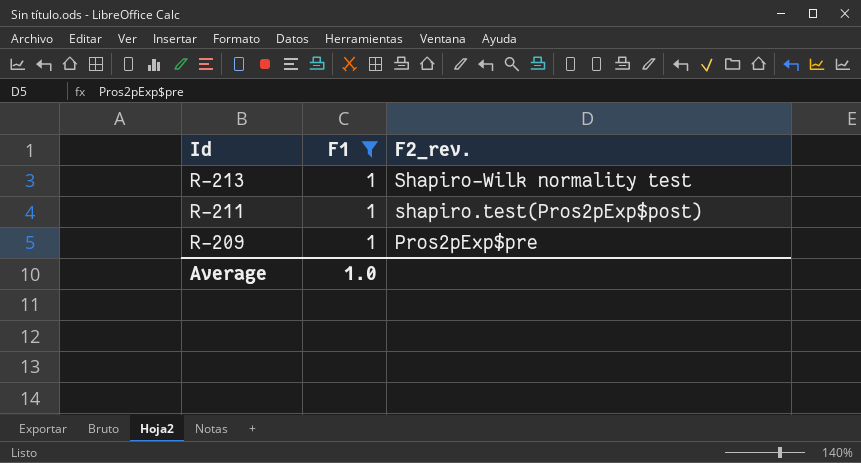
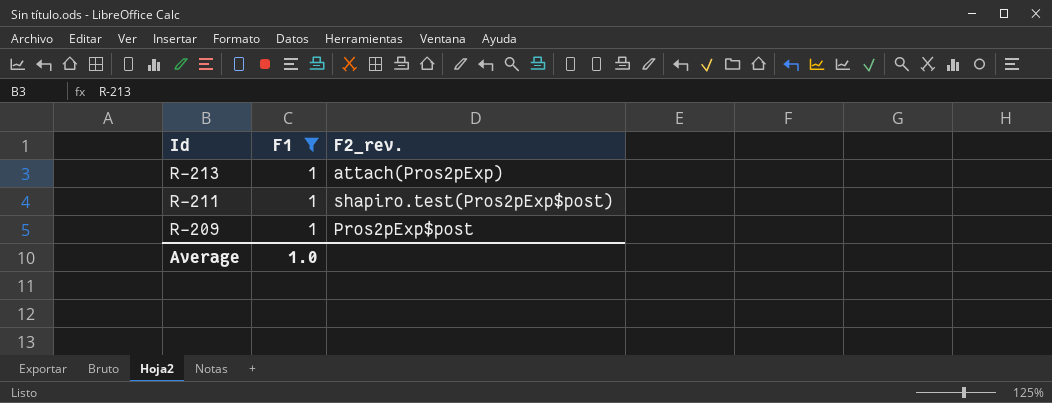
R-213 | F2_rev.: Shapiro-Wilk normality test -> attach(Pros2pExp)
R-209 | F2_rev.: Pros2pExp$pre -> Pros2pExp$post

